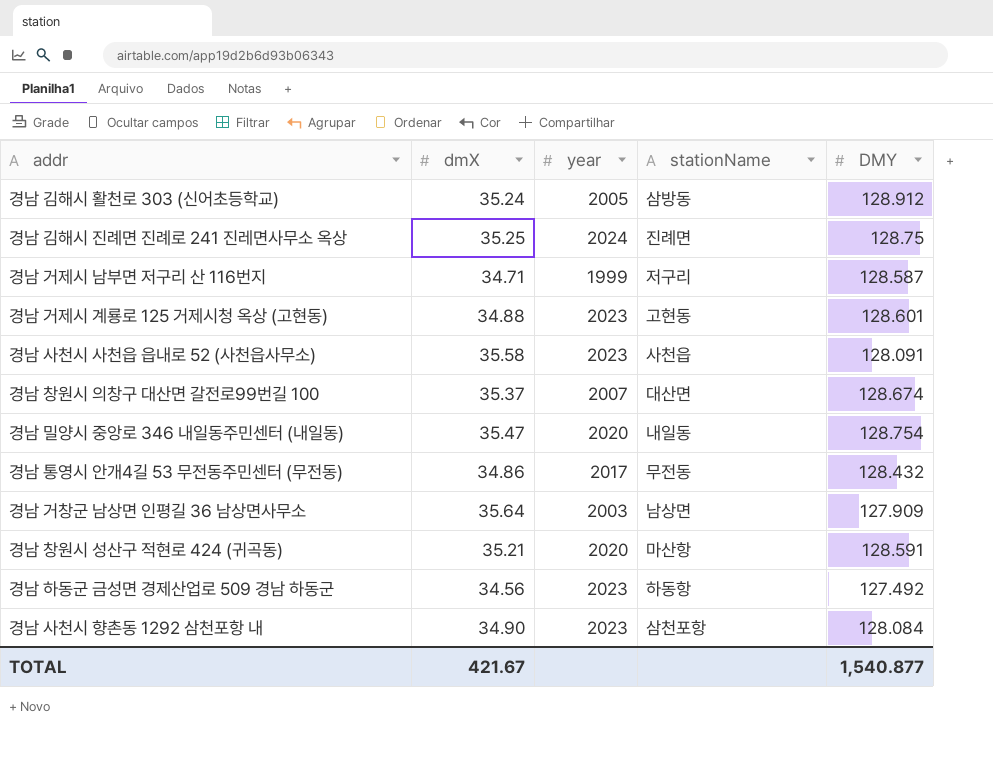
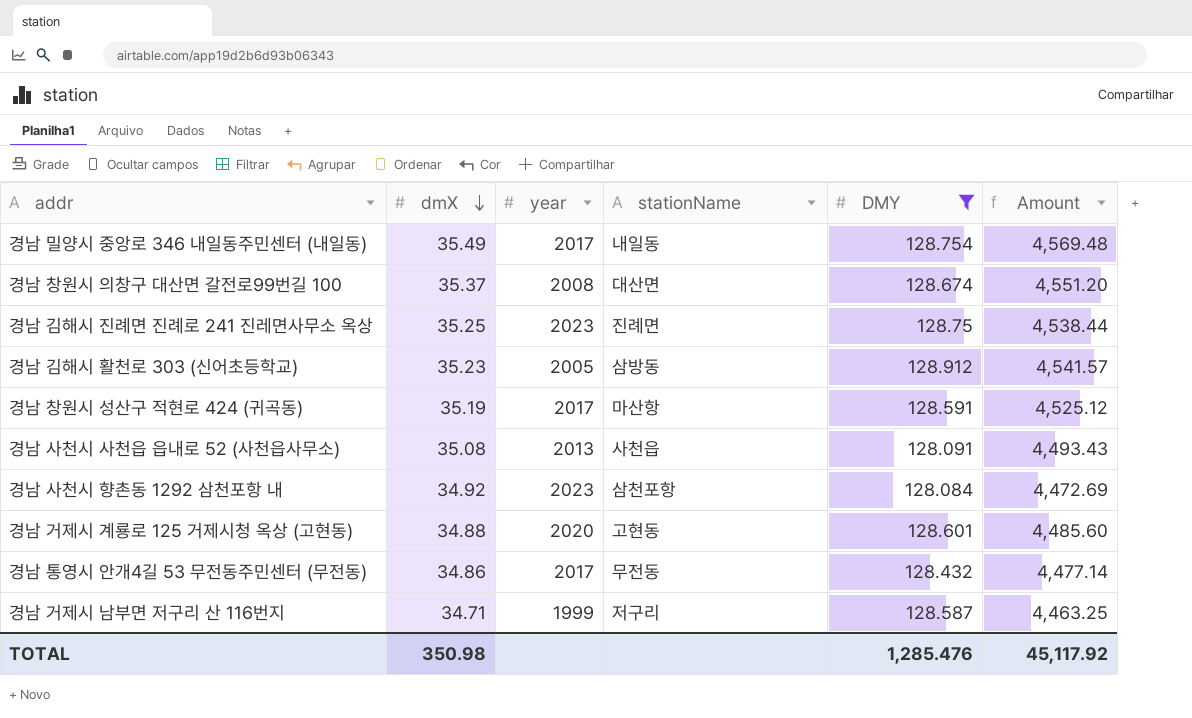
filter: none -> DMY >= 128.084
row order: none -> dmX descending
column Amount | formula: none -> [dmX] * [DMY]
경남 밀양시 중앙로 346 내일동주민센터 (내일동) | dmX: 35.47 -> 35.49
경남 밀양시 중앙로 346 내일동주민센터 (내일동) | year: 2020 -> 2017
경남 창원시 의창구 대산면 갈전로99번길 100 | year: 2007 -> 2008
경남 김해시 진례면 진례로 241 진레면사무소 옥상 | year: 2024 -> 2023
경남 김해시 활천로 303 (신어초등학교) | dmX: 35.24 -> 35.23
경남 창원시 성산구 적현로 424 (귀곡동) | dmX: 35.21 -> 35.19
경남 창원시 성산구 적현로 424 (귀곡동) | year: 2020 -> 2017
경남 사천시 사천읍 읍내로 52 (사천읍사무소) | dmX: 35.58 -> 35.08
경남 사천시 사천읍 읍내로 52 (사천읍사무소) | year: 2023 -> 2013
경남 사천시 향촌동 1292 삼천포항 내 | dmX: 34.90 -> 34.92
경남 거제시 계룡로 125 거제시청 옥상 (고현동) | year: 2023 -> 2020
TOTAL | dmX: 421.67 -> 350.98
TOTAL | DMY: 1,540.877 -> 1,285.476

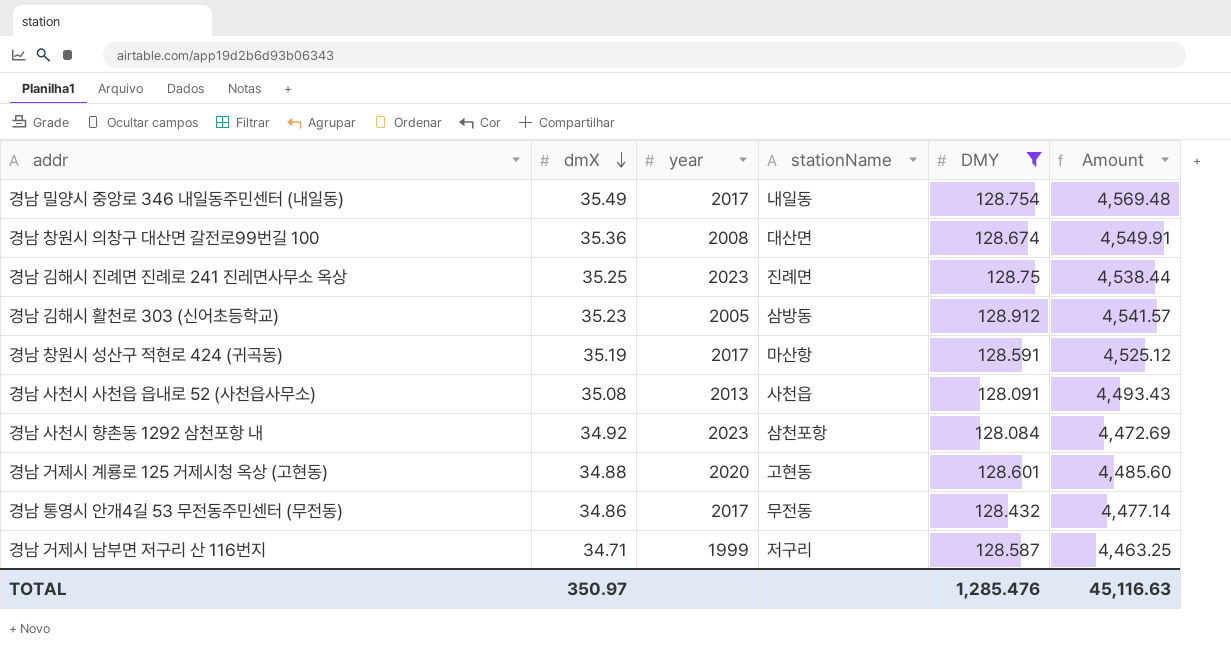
경남 창원시 의창구 대산면 갈전로99번길 100 | dmX: 35.37 -> 35.36
경남 창원시 의창구 대산면 갈전로99번길 100 | Amount: 4,551.20 -> 4,549.91
TOTAL | dmX: 350.98 -> 350.97
TOTAL | Amount: 45,117.92 -> 45,116.63

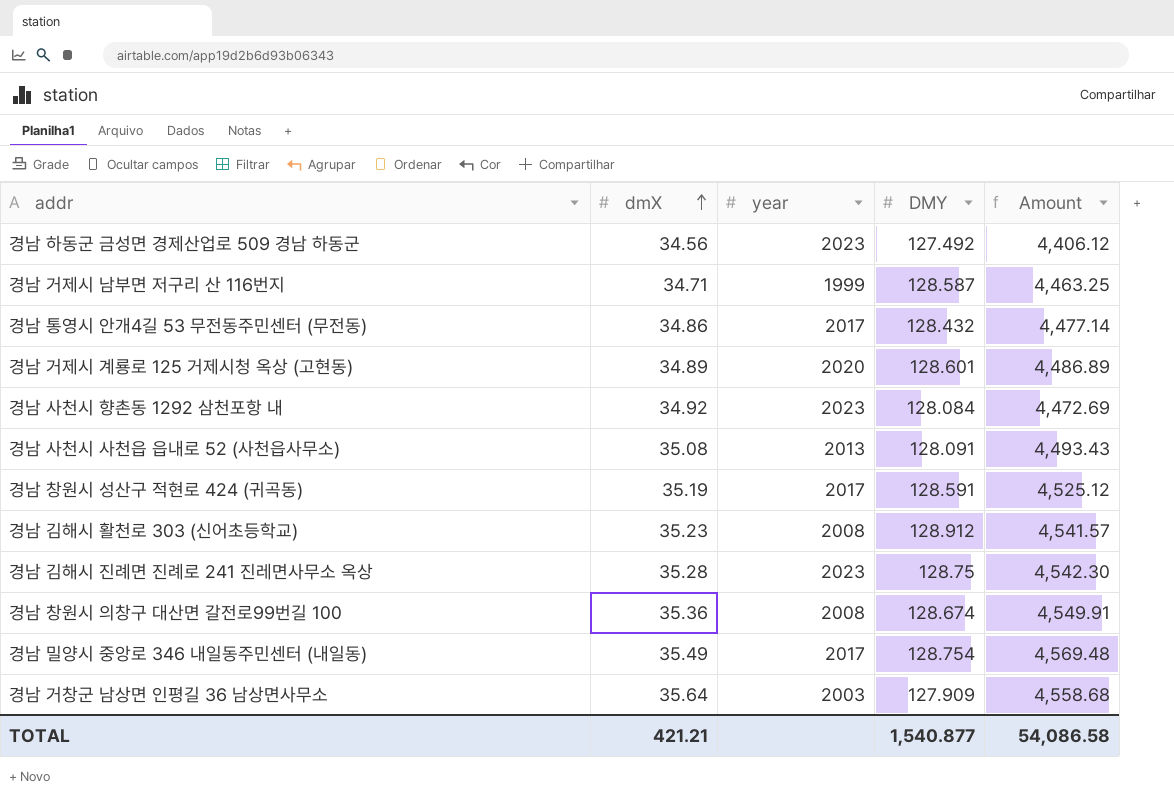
filter: DMY >= 128.084 -> none
row order: dmX descending -> dmX ascending
column stationName | position: 4 -> none
경남 거제시 계룡로 125 거제시청 옥상 (고현동) | dmX: 34.88 -> 34.89
경남 거제시 계룡로 125 거제시청 옥상 (고현동) | Amount: 4,485.60 -> 4,486.89
경남 김해시 활천로 303 (신어초등학교) | year: 2005 -> 2008
경남 김해시 진례면 진례로 241 진레면사무소 옥상 | dmX: 35.25 -> 35.28
경남 김해시 진례면 진례로 241 진레면사무소 옥상 | Amount: 4,538.44 -> 4,542.30
TOTAL | dmX: 350.97 -> 421.21
TOTAL | DMY: 1,285.476 -> 1,540.877
TOTAL | Amount: 45,116.63 -> 54,086.58

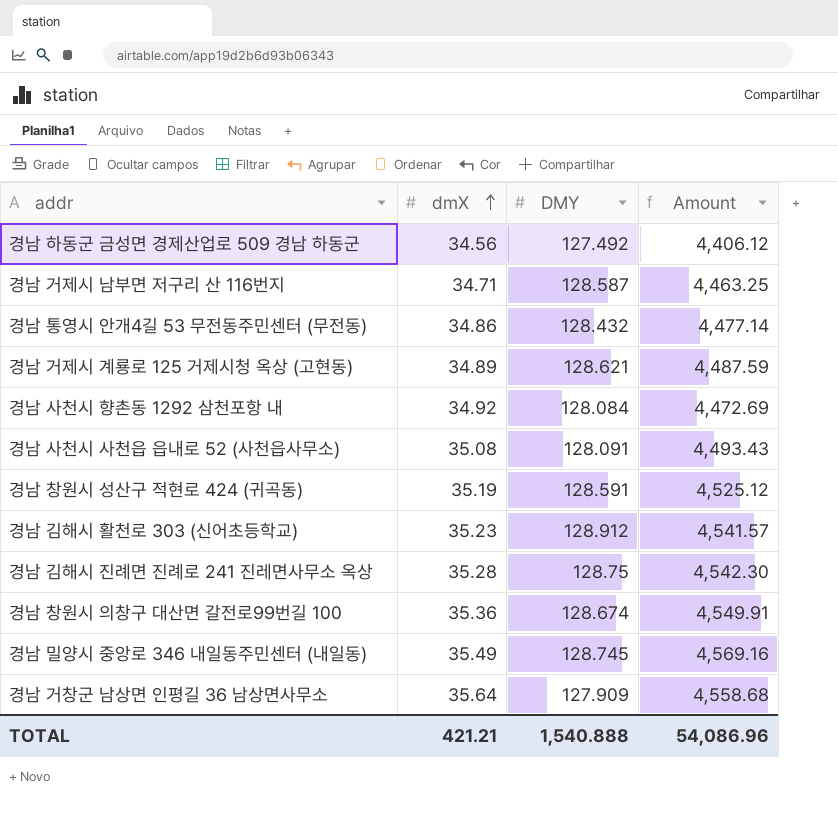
column year | position: 3 -> none
경남 거제시 계룡로 125 거제시청 옥상 (고현동) | DMY: 128.601 -> 128.621
경남 거제시 계룡로 125 거제시청 옥상 (고현동) | Amount: 4,486.89 -> 4,487.59
경남 밀양시 중앙로 346 내일동주민센터 (내일동) | DMY: 128.754 -> 128.745
경남 밀양시 중앙로 346 내일동주민센터 (내일동) | Amount: 4,569.48 -> 4,569.16
TOTAL | DMY: 1,540.877 -> 1,540.888
TOTAL | Amount: 54,086.58 -> 54,086.96

